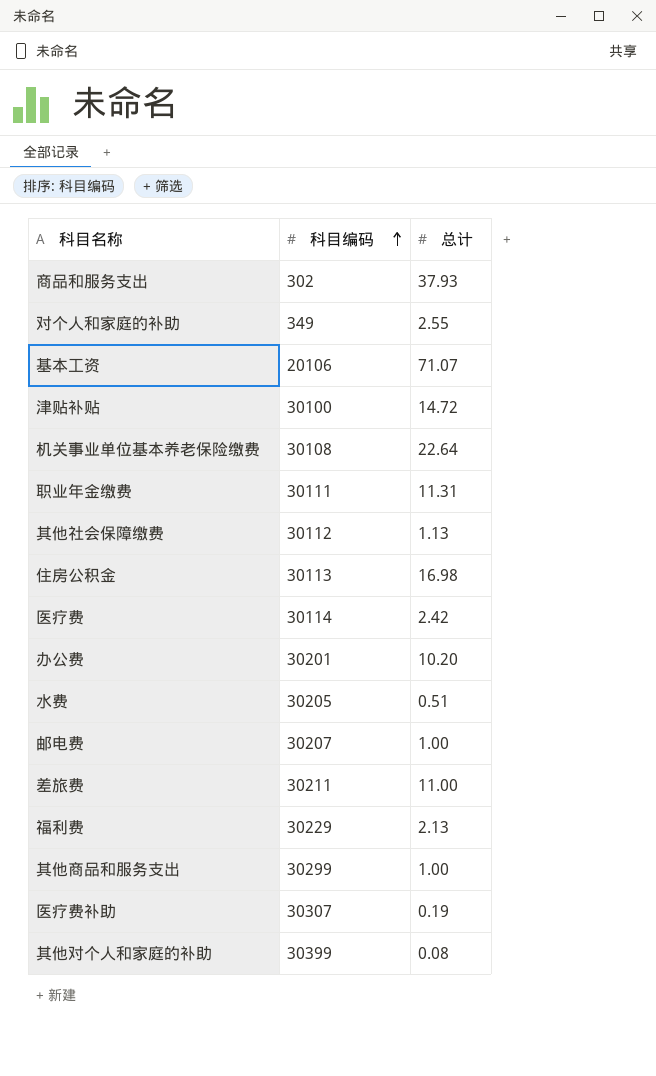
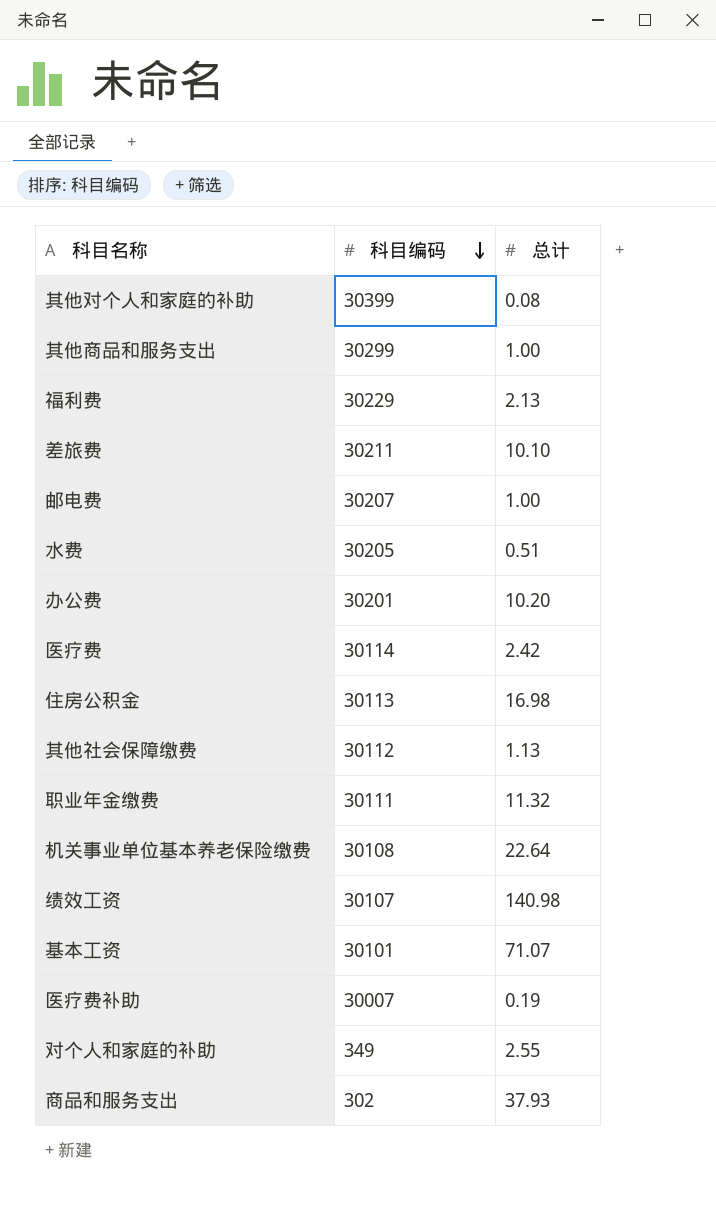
row order: 科目编码 ascending -> 科目编码 descending
row 津贴补贴: 30100 | 14.72 -> none
差旅费 | 总计: 11.00 -> 10.10
职业年金缴费 | 总计: 11.31 -> 11.32
row 绩效工资: none -> 30107 | 140.98
基本工资 | 科目编码: 20106 -> 30101
医疗费补助 | 科目编码: 30307 -> 30007

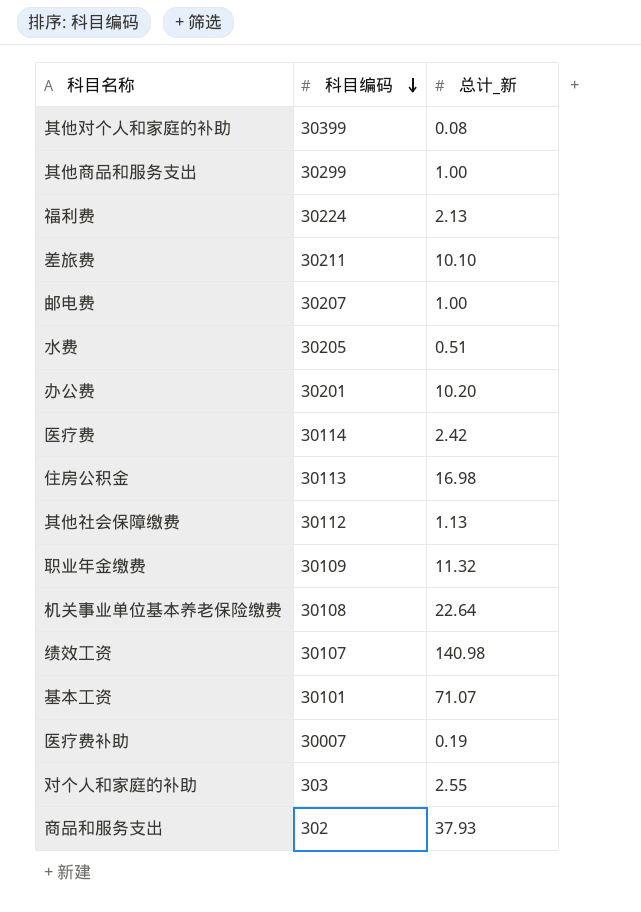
column name: 总计 -> 总计_新
福利费 | 科目编码: 30229 -> 30224
职业年金缴费 | 科目编码: 30111 -> 30109
对个人和家庭的补助 | 科目编码: 349 -> 303

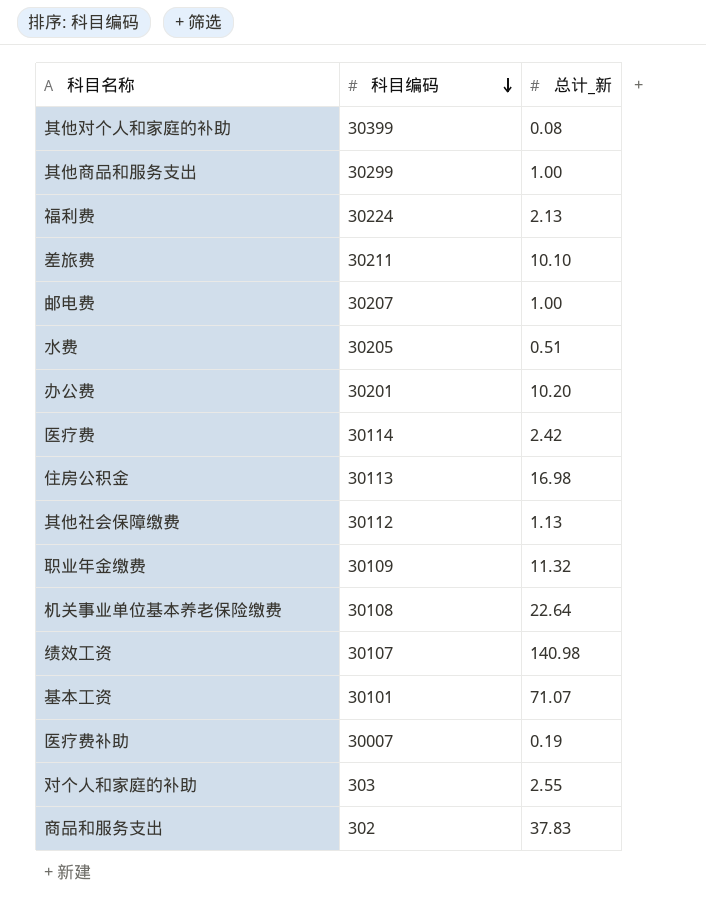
商品和服务支出 | 总计_新: 37.93 -> 37.83

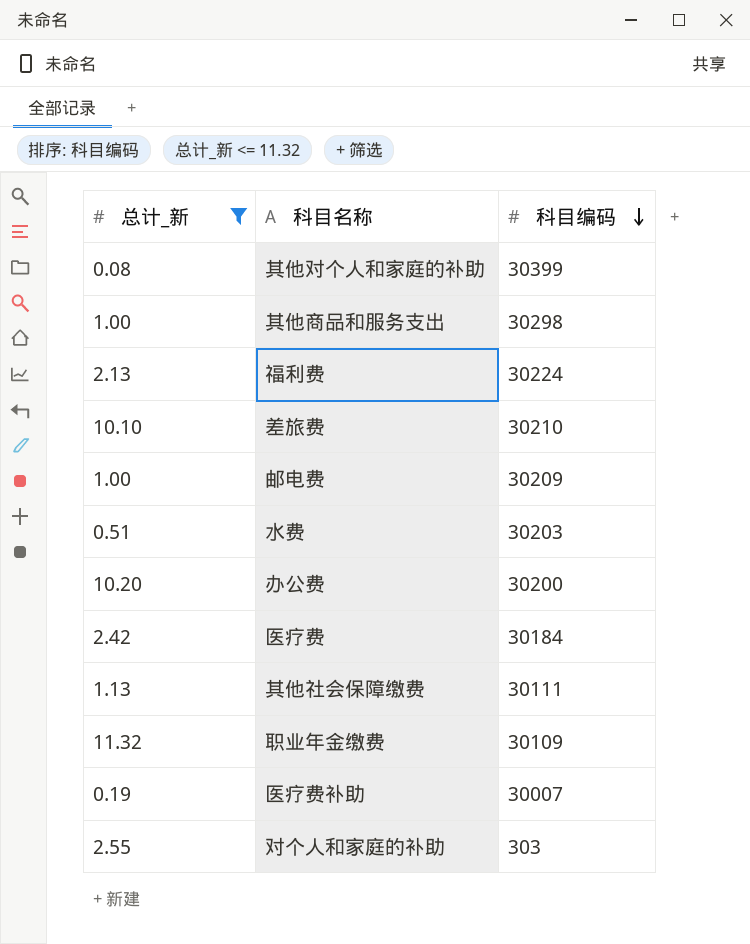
filter: none -> 总计_新 <= 11.32
column 总计_新 | position: 3 -> 1
其他商品和服务支出 | 科目编码: 30299 -> 30298
差旅费 | 科目编码: 30211 -> 30210
邮电费 | 科目编码: 30207 -> 30209
水费 | 科目编码: 30205 -> 30203
办公费 | 科目编码: 30201 -> 30200
医疗费 | 科目编码: 30114 -> 30184
其他社会保障缴费 | 科目编码: 30112 -> 30111

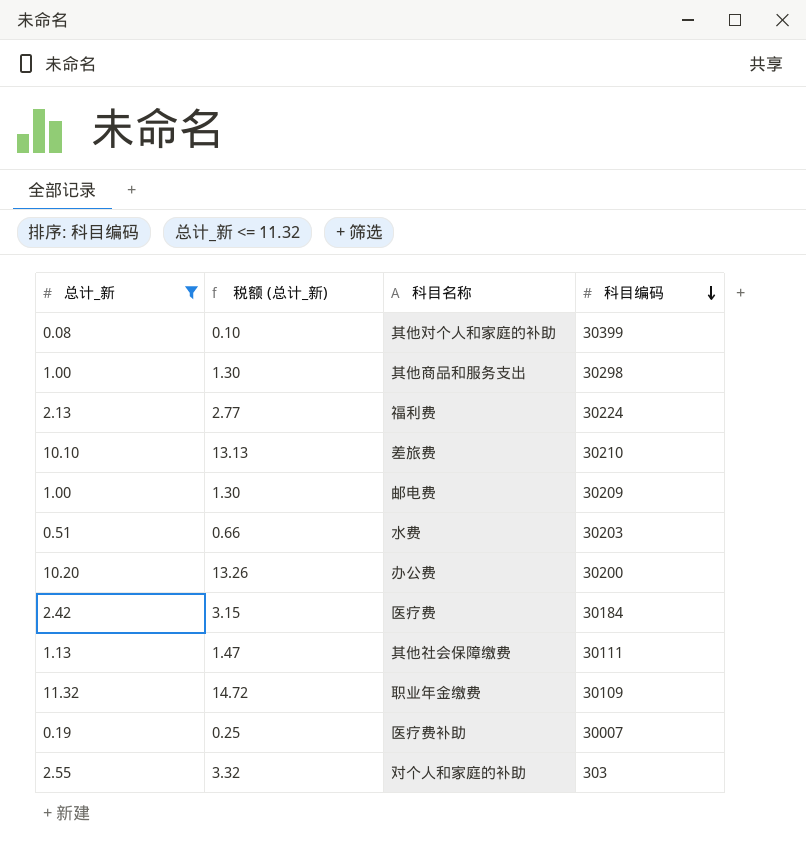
column 税额 (总计_新) | formula: none -> [总计_新] * 1.3

